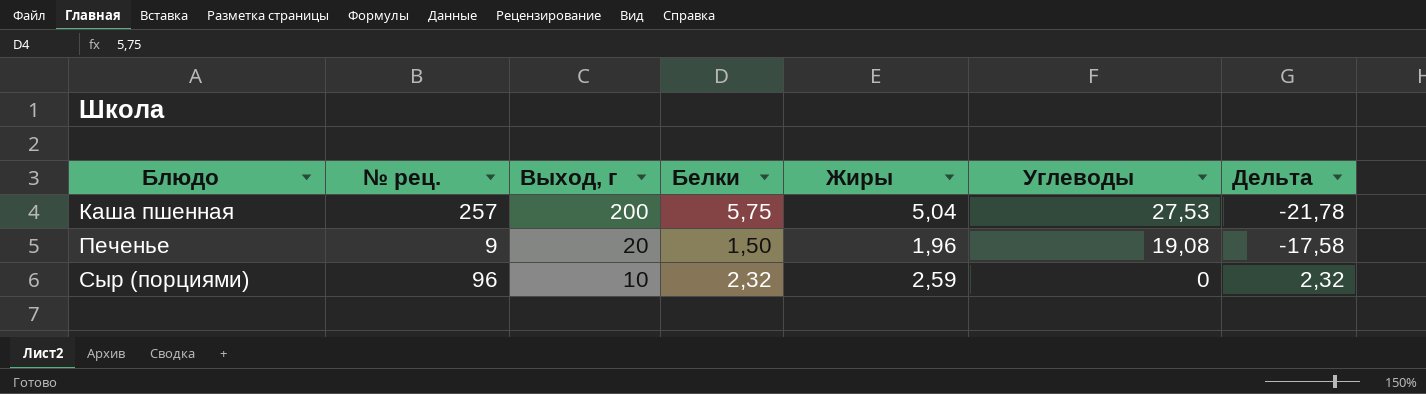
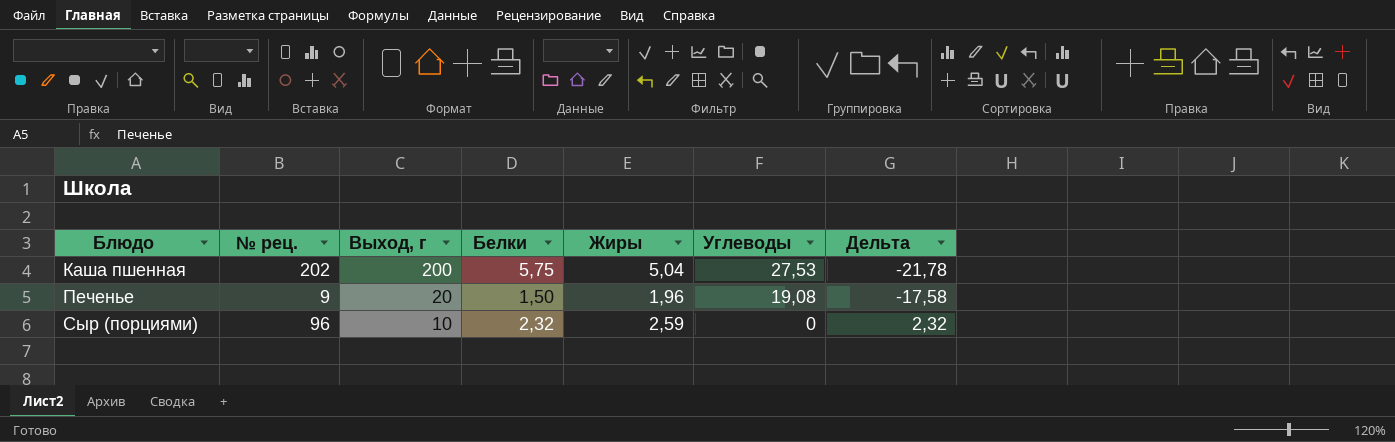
Каша пшенная | № рец.: 257 -> 202

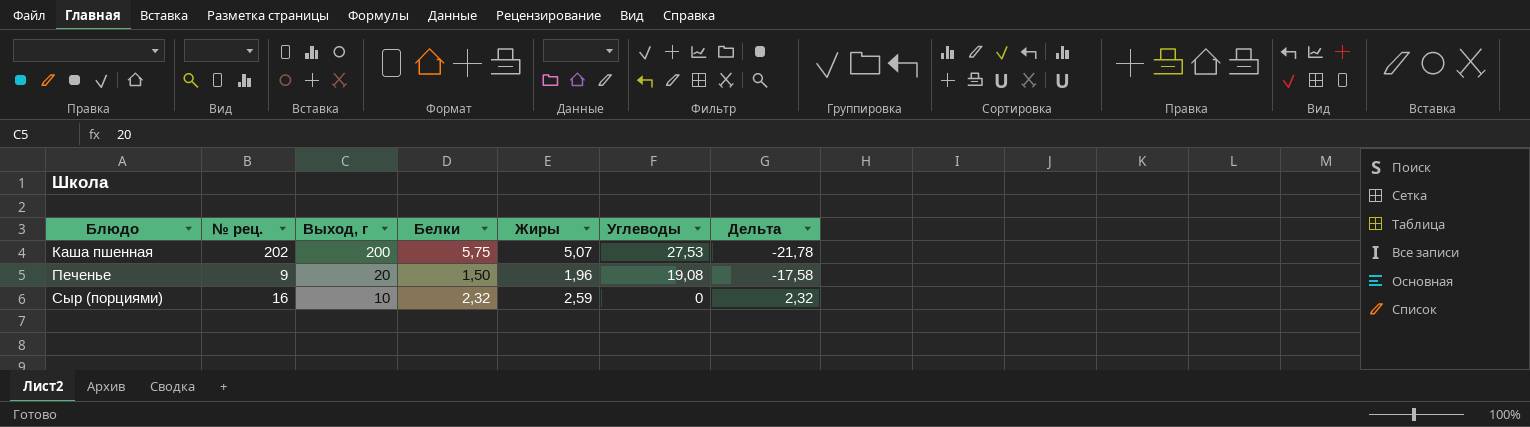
Каша пшенная | Жиры: 5,04 -> 5,07
Сыр (порциями) | № рец.: 96 -> 16

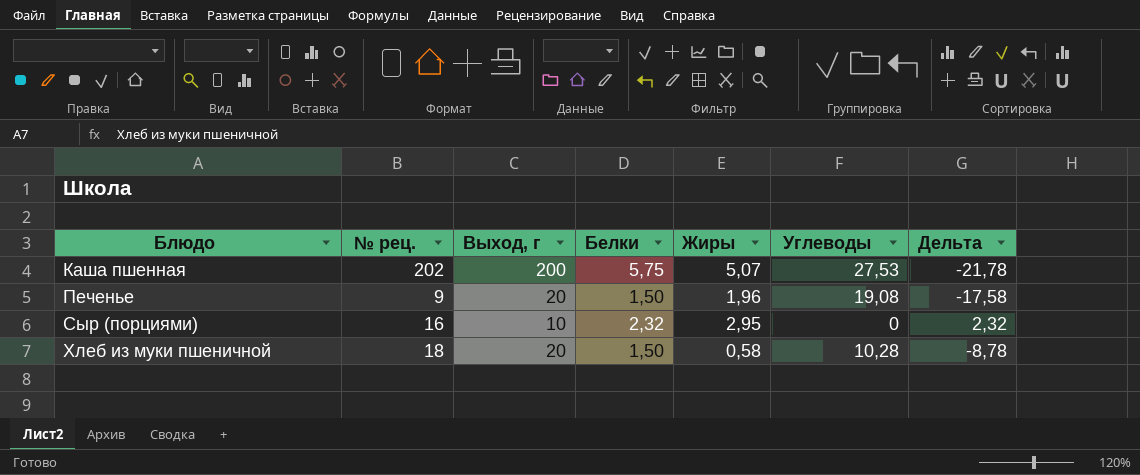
Сыр (порциями) | Жиры: 2,59 -> 2,95
row Хлеб из муки пшеничной: none -> 18 | 20 | 1,50 | 0,58 | 10,28 | -8,78

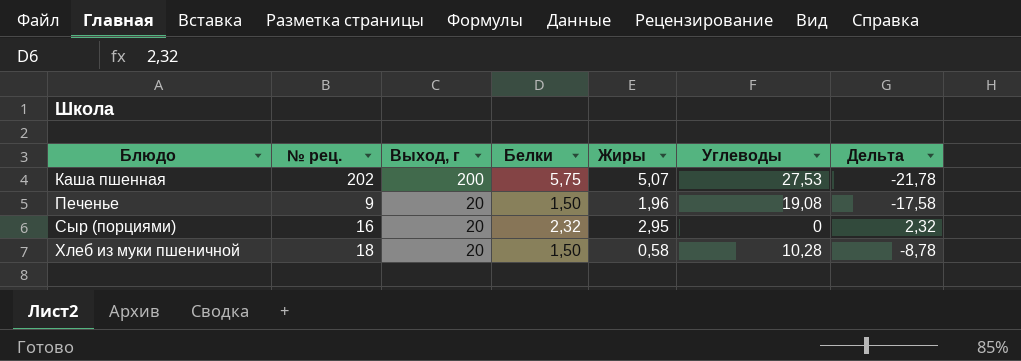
Сыр (порциями) | Выход, г: 10 -> 20

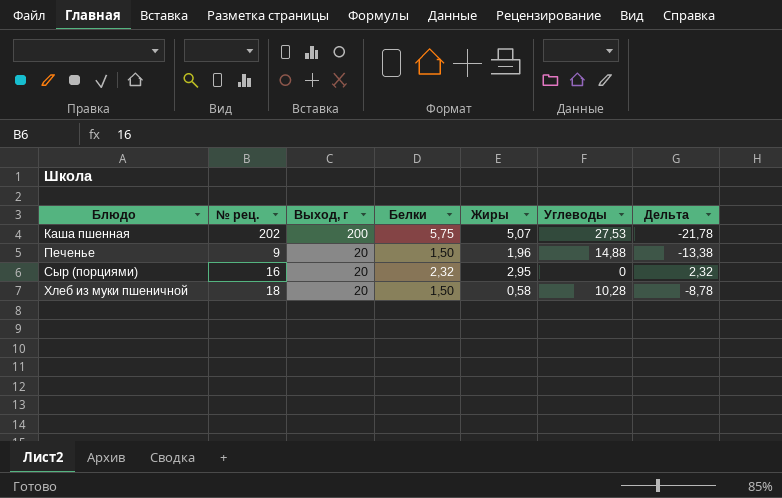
Печенье | Углеводы: 19,08 -> 14,88
Печенье | Дельта: -17,58 -> -13,38

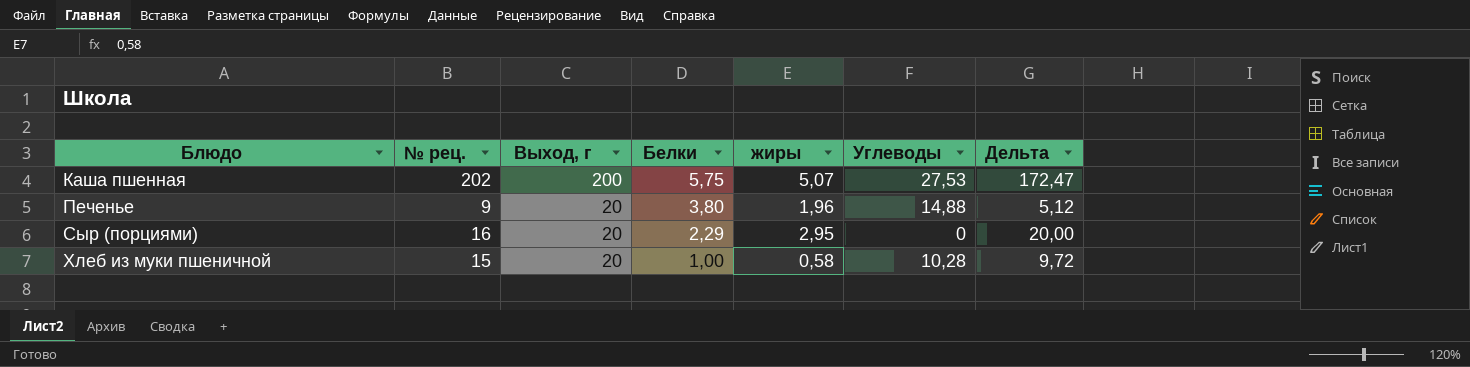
column name: Жиры -> жиры
column Дельта | formula: [Белки] - [Углеводы] -> [Выход, г] - [Углеводы]
Печенье | Белки: 1,50 -> 3,80
Сыр (порциями) | Белки: 2,32 -> 2,29
Хлеб из муки пшеничной | № рец.: 18 -> 15
Хлеб из муки пшеничной | Белки: 1,50 -> 1,00

